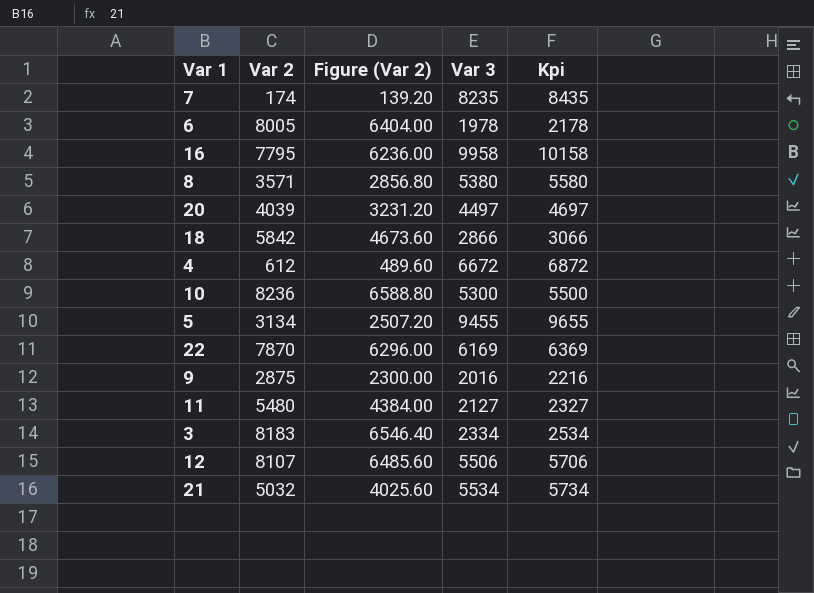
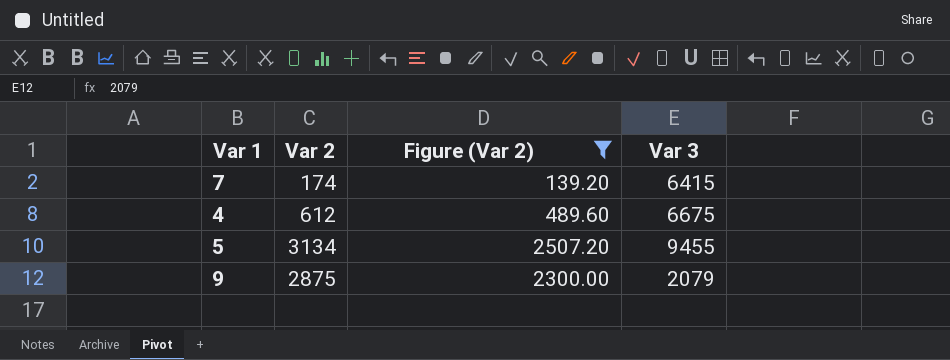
filter: none -> Figure (Var 2) <= 2507.20
column Kpi | formula: [Var 3] + 200 -> none
7 | Var 3: 8235 -> 6415
4 | Var 3: 6672 -> 6675
9 | Var 3: 2016 -> 2079

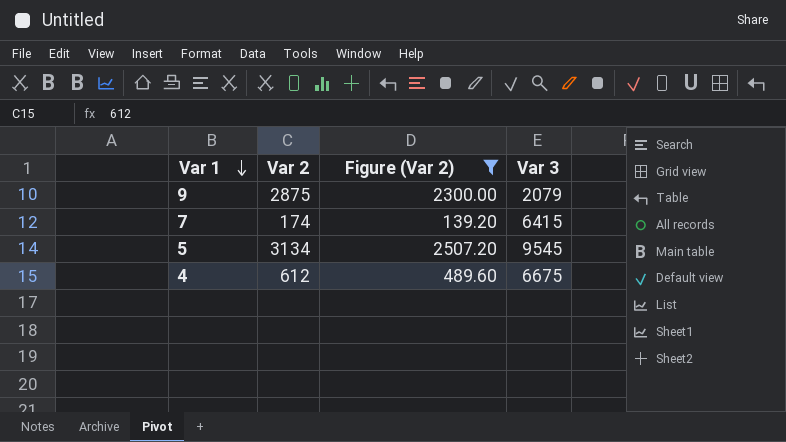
row order: none -> Var 1 descending
5 | Var 3: 9455 -> 9545

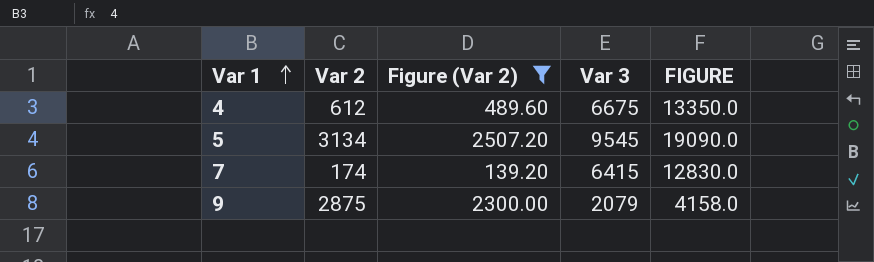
row order: Var 1 descending -> Var 1 ascending
column FIGURE | formula: none -> [Var 3] * 2

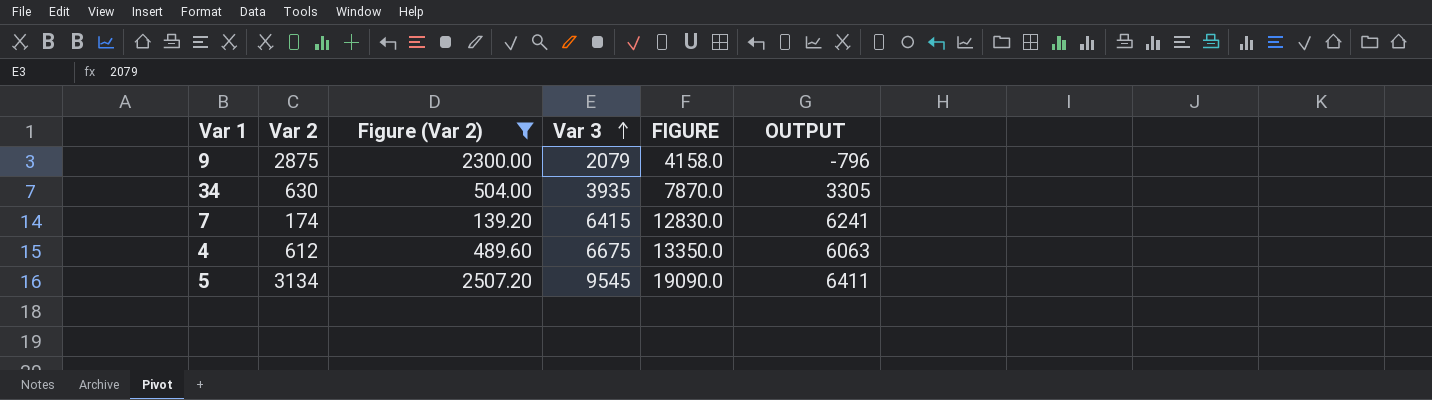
row order: Var 1 ascending -> Var 3 ascending
column OUTPUT | formula: none -> [Var 3] - [Var 2]
row 34: none -> 630 | 504.00 | 3935 | 7870.0 | 3305

